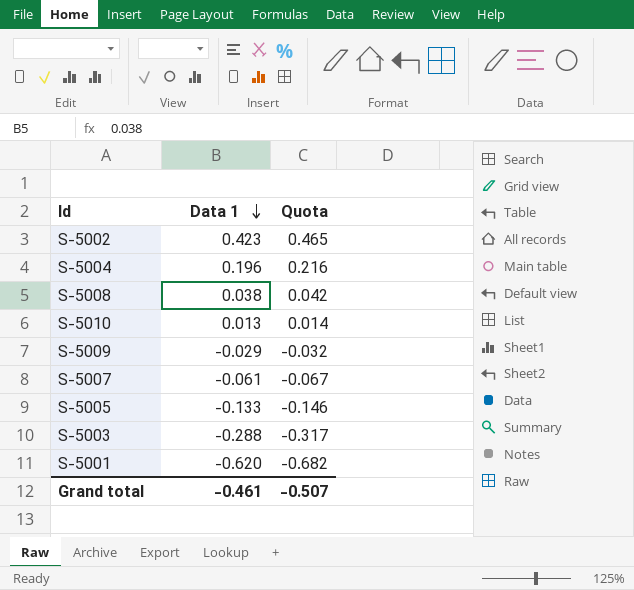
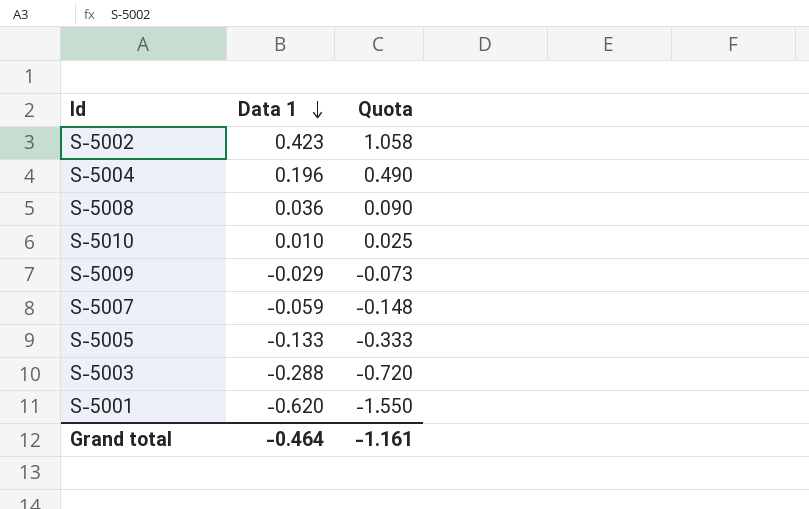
column Quota | formula: [Data 1] * 1.1 -> [Data 1] * 2.5
S-5008 | Data 1: 0.038 -> 0.036
S-5010 | Data 1: 0.013 -> 0.010
S-5007 | Data 1: -0.061 -> -0.059
Grand total | Data 1: -0.461 -> -0.464
Grand total | Quota: -0.507 -> -1.161

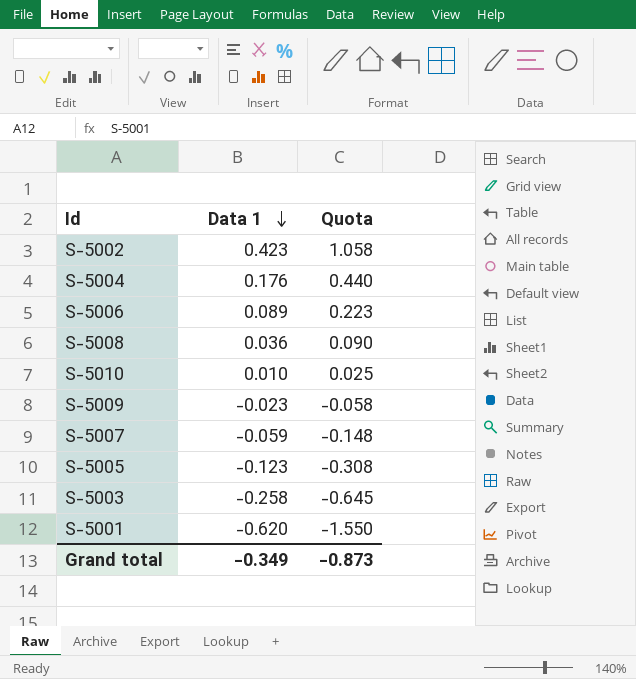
S-5004 | Data 1: 0.196 -> 0.176
S-5004 | Quota: 0.490 -> 0.440
row S-5006: none -> 0.089 | 0.223
S-5009 | Data 1: -0.029 -> -0.023
S-5009 | Quota: -0.073 -> -0.058
S-5005 | Data 1: -0.133 -> -0.123
S-5005 | Quota: -0.333 -> -0.308
S-5003 | Data 1: -0.288 -> -0.258
S-5003 | Quota: -0.720 -> -0.645
Grand total | Data 1: -0.464 -> -0.349
Grand total | Quota: -1.161 -> -0.873

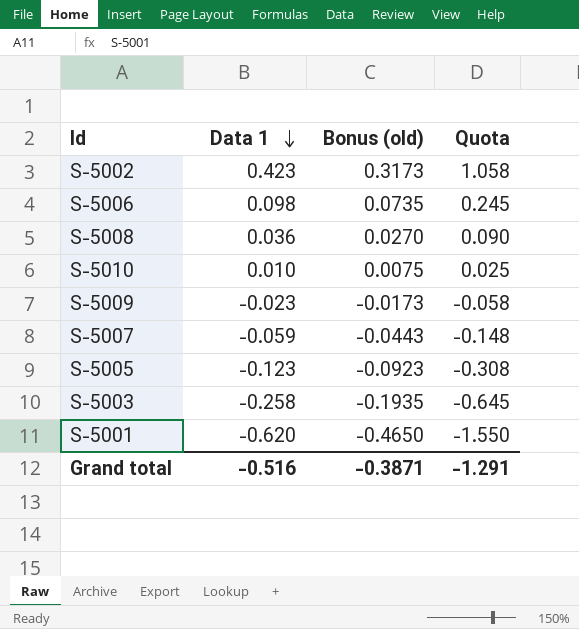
column Bonus (old) | formula: none -> [Data 1] * 0.75
row S-5004: 0.176 | 0.440 -> none
S-5006 | Data 1: 0.089 -> 0.098
S-5006 | Quota: 0.223 -> 0.245
Grand total | Data 1: -0.349 -> -0.516
Grand total | Quota: -0.873 -> -1.291

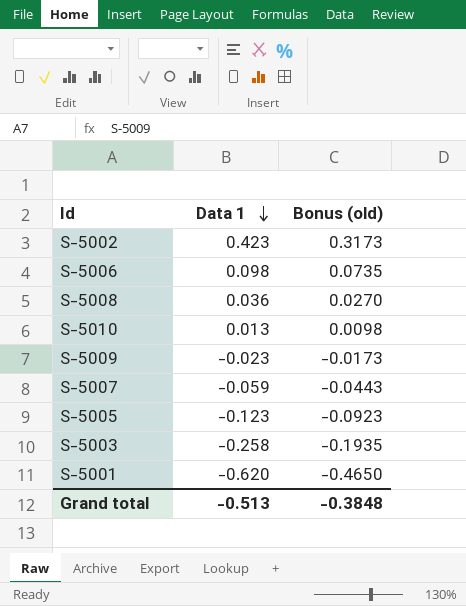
column Quota | formula: [Data 1] * 2.5 -> none
S-5010 | Data 1: 0.010 -> 0.013
S-5010 | Bonus (old): 0.0075 -> 0.0098
Grand total | Data 1: -0.516 -> -0.513
Grand total | Bonus (old): -0.3871 -> -0.3848

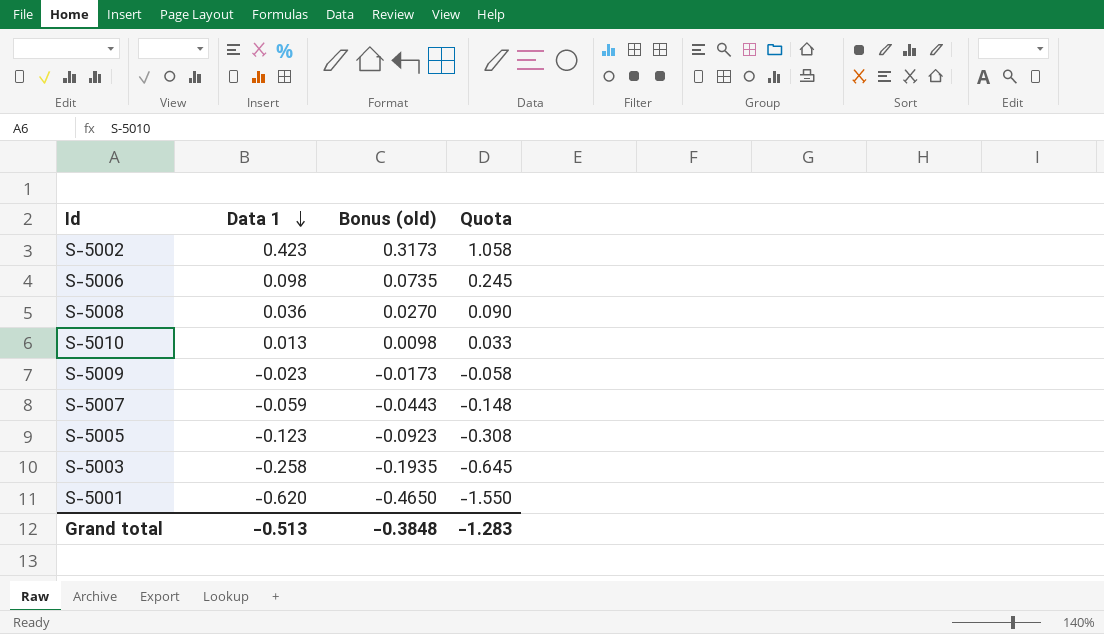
column Quota | formula: none -> [Data 1] * 2.5

